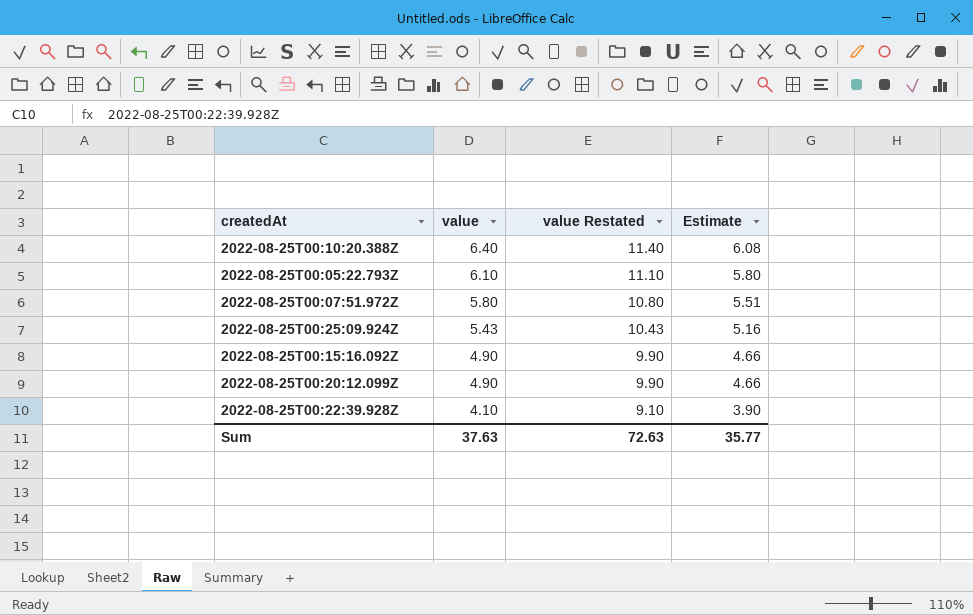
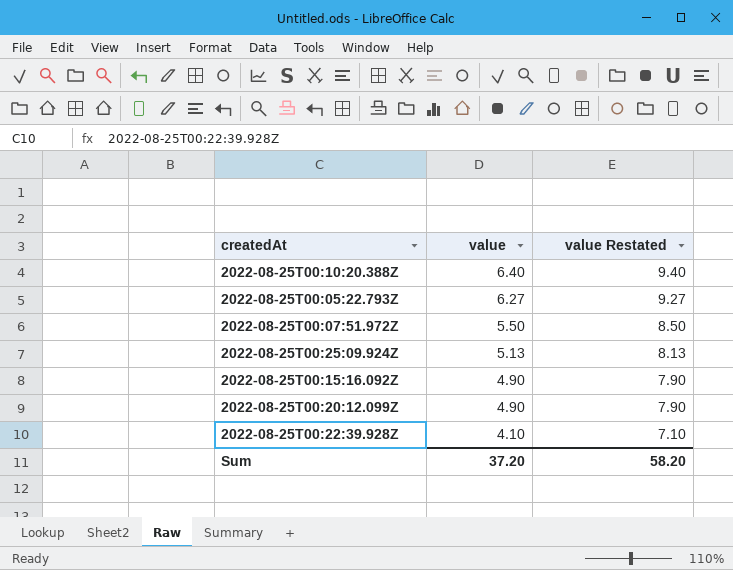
column Estimate | formula: [value] * 0.95 -> none
column value Restated | formula: [value] + 5 -> [value] + 3
2022-08-25T00:05:22.793Z | value: 6.10 -> 6.27
2022-08-25T00:07:51.972Z | value: 5.80 -> 5.50
2022-08-25T00:25:09.924Z | value: 5.43 -> 5.13
Sum | value: 37.63 -> 37.20
Sum | value Restated: 72.63 -> 58.20

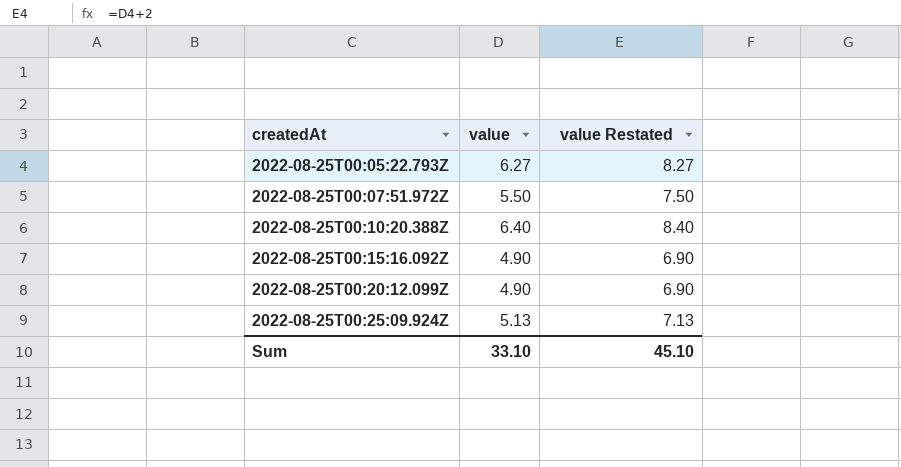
row order: value descending -> createdAt ascending
column value Restated | formula: [value] + 3 -> [value] + 2
row 2022-08-25T00:22:39.928Z: 4.10 | 7.10 -> none
Sum | value: 37.20 -> 33.10
Sum | value Restated: 58.20 -> 45.10

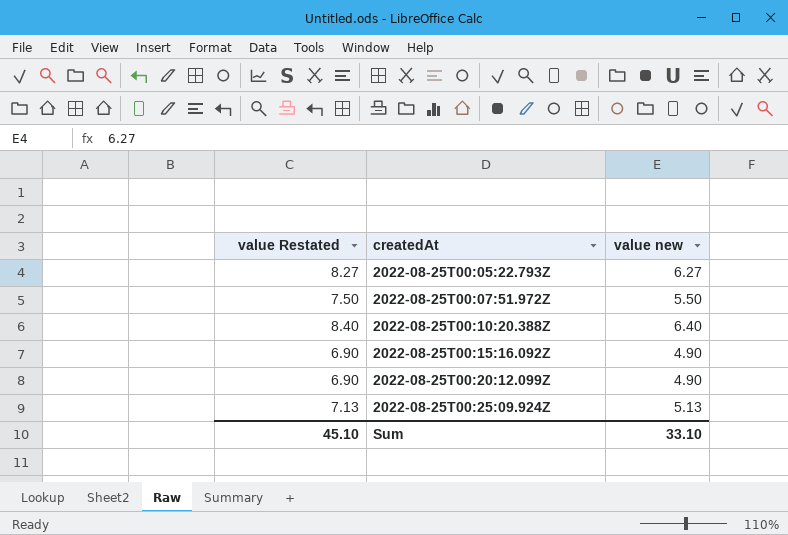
column value Restated | position: 3 -> 1
column name: value -> value new

